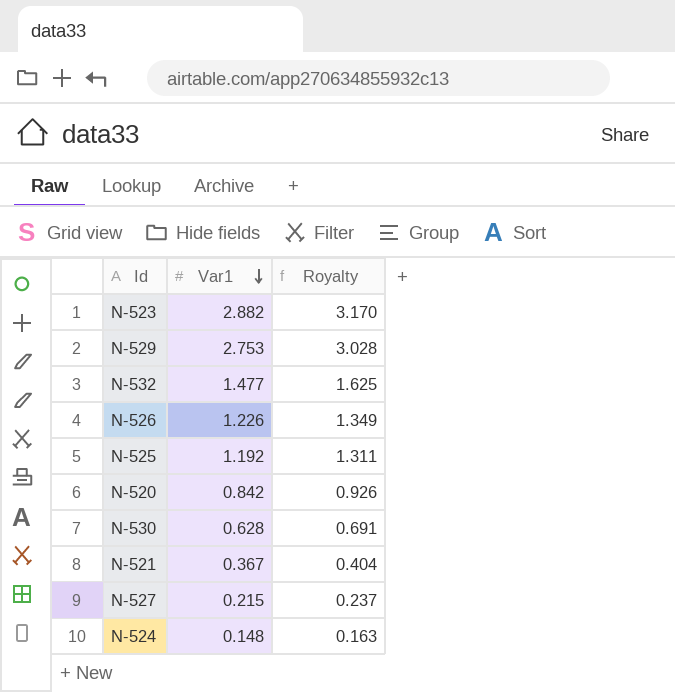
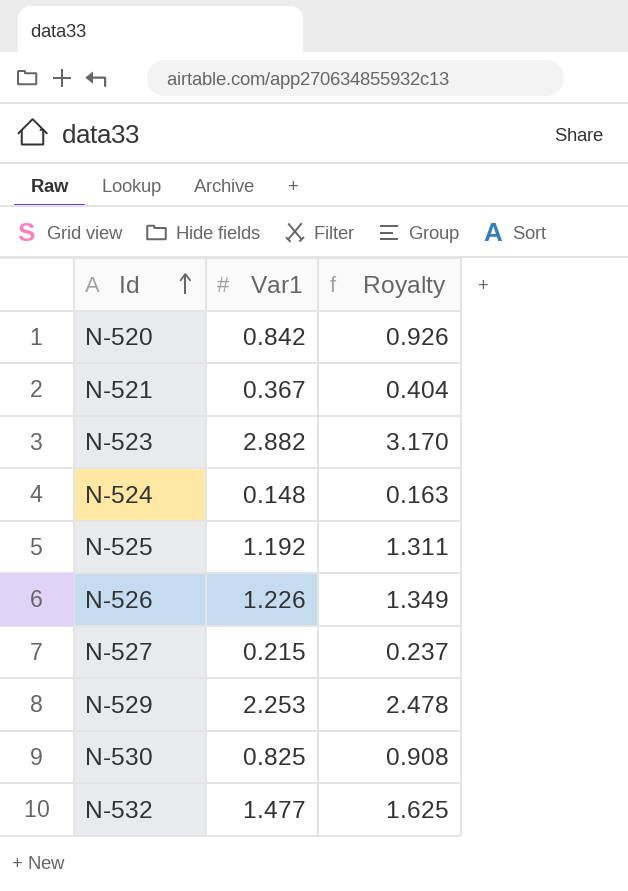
row order: Var1 descending -> Id ascending
N-529 | Var1: 2.753 -> 2.253
N-529 | Royalty: 3.028 -> 2.478
N-530 | Var1: 0.628 -> 0.825
N-530 | Royalty: 0.691 -> 0.908

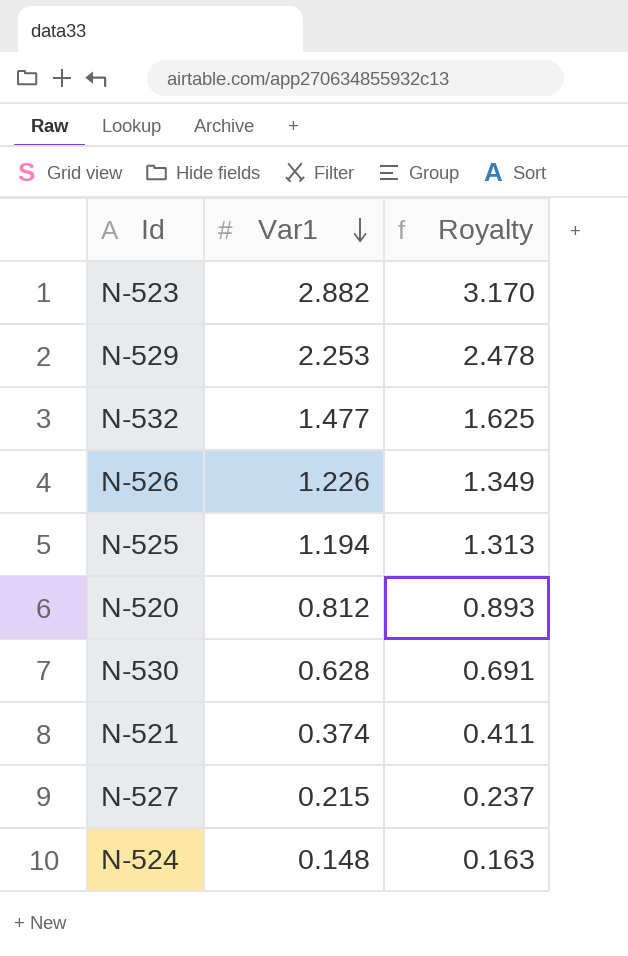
row order: Id ascending -> Var1 descending
N-525 | Var1: 1.192 -> 1.194
N-525 | Royalty: 1.311 -> 1.313
N-520 | Var1: 0.842 -> 0.812
N-520 | Royalty: 0.926 -> 0.893
N-530 | Var1: 0.825 -> 0.628
N-530 | Royalty: 0.908 -> 0.691
N-521 | Var1: 0.367 -> 0.374
N-521 | Royalty: 0.404 -> 0.411

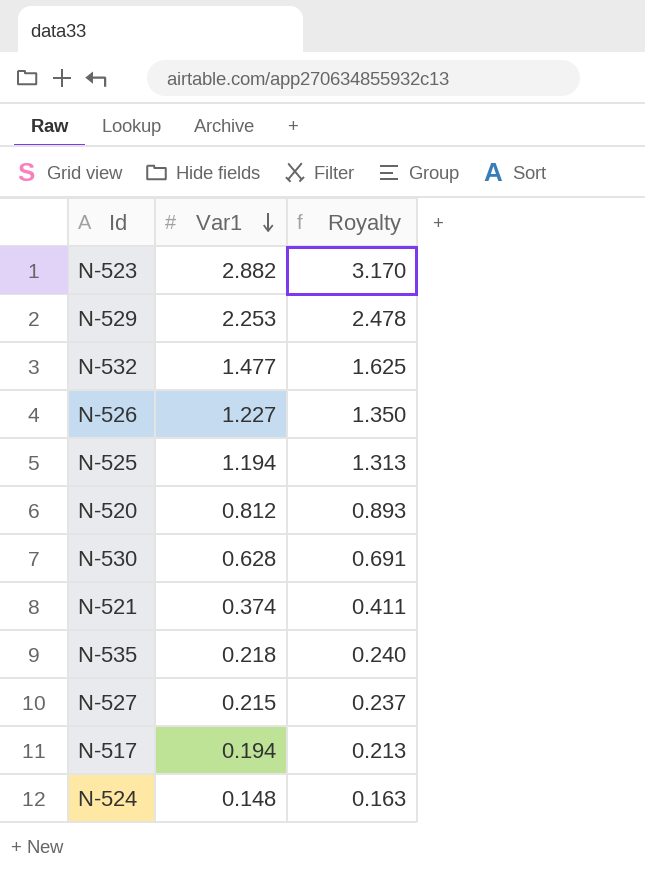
N-526 | Var1: 1.226 -> 1.227
N-526 | Royalty: 1.349 -> 1.350
row N-535: none -> 0.218 | 0.240
row N-517: none -> 0.194 | 0.213

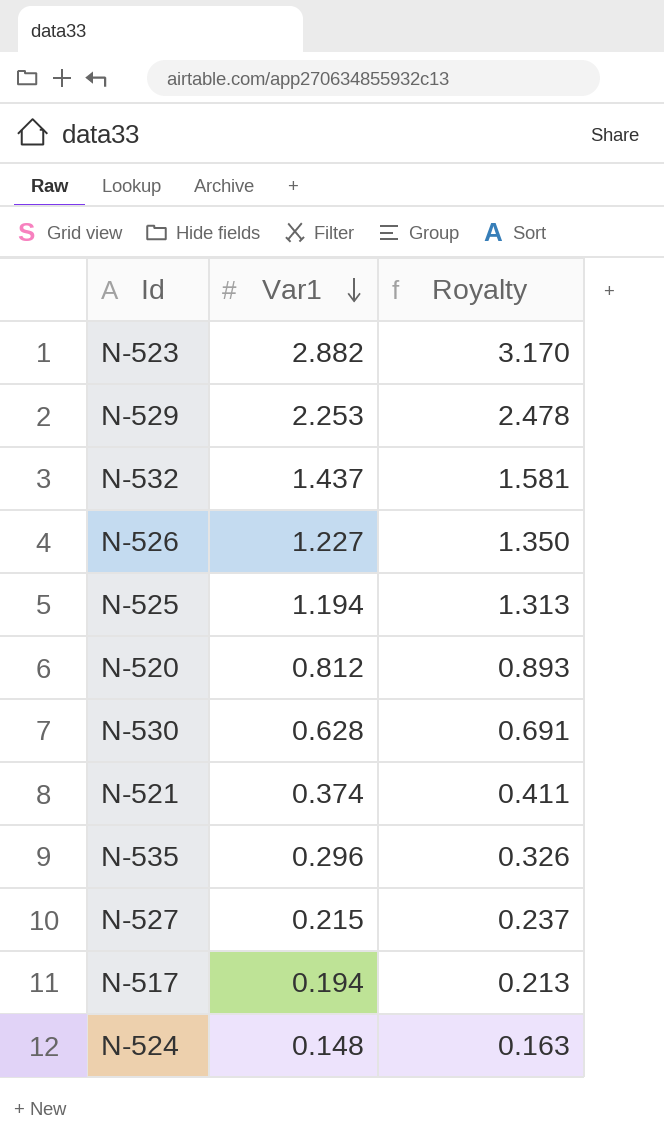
N-532 | Var1: 1.477 -> 1.437
N-532 | Royalty: 1.625 -> 1.581
N-535 | Var1: 0.218 -> 0.296
N-535 | Royalty: 0.240 -> 0.326

